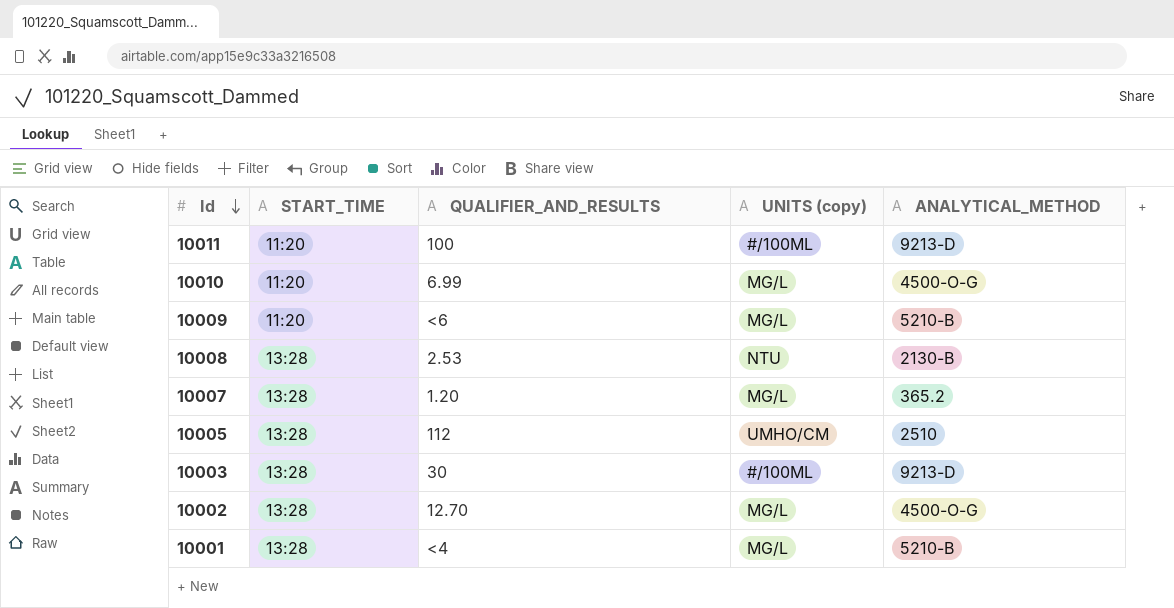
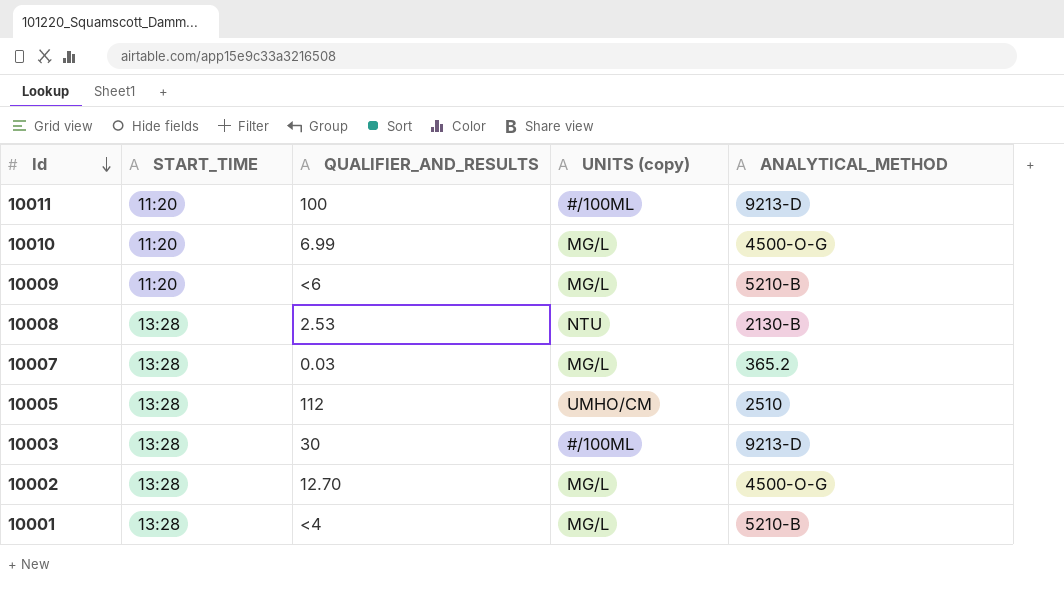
10007 | QUALIFIER_AND_RESULTS: 1.20 -> 0.03

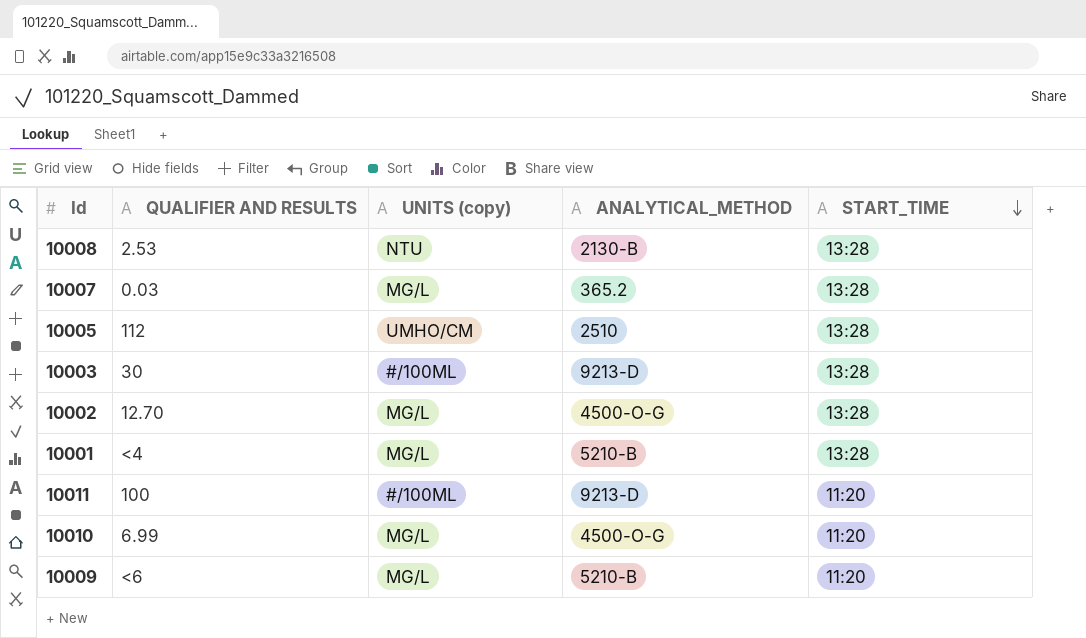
row order: Id descending -> START_TIME descending
column name: QUALIFIER_AND_RESULTS -> QUALIFIER AND RESULTS
column START_TIME | position: 2 -> 5

